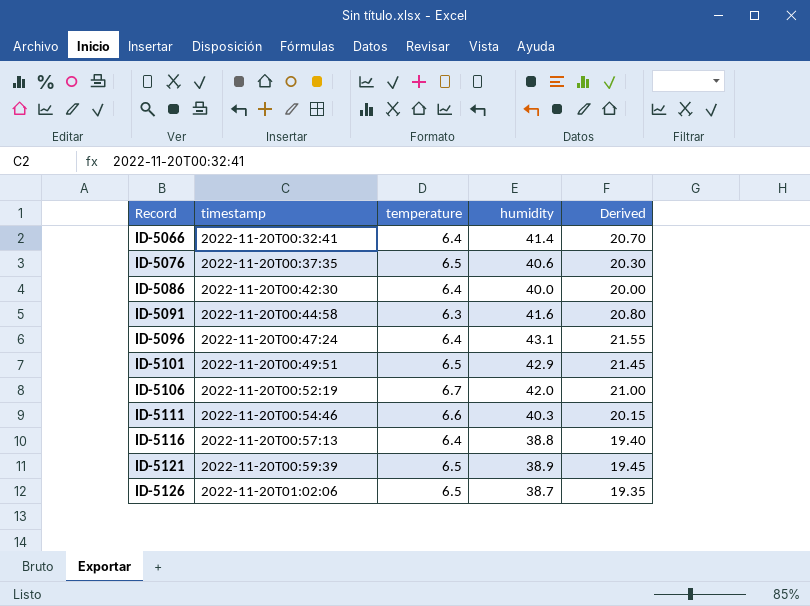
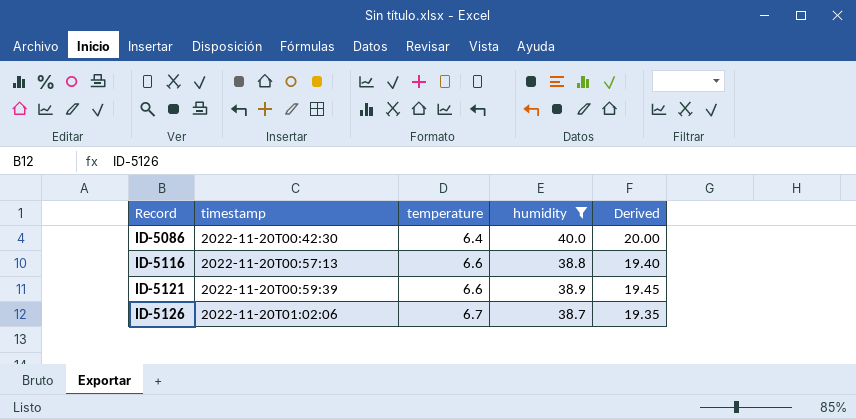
filter: none -> humidity <= 40.0
ID-5116 | temperature: 6.4 -> 6.6
ID-5121 | temperature: 6.5 -> 6.6
ID-5126 | temperature: 6.5 -> 6.7

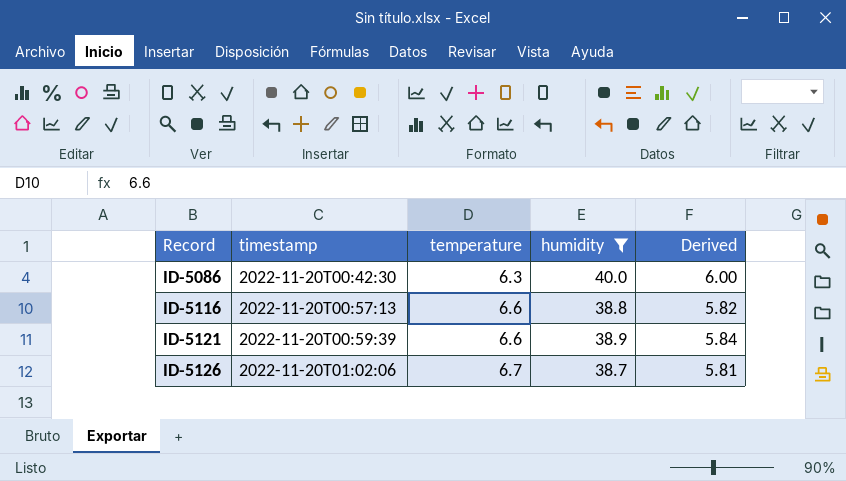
column Derived | formula: [humidity] * 0.5 -> [humidity] * 0.15
ID-5086 | temperature: 6.4 -> 6.3

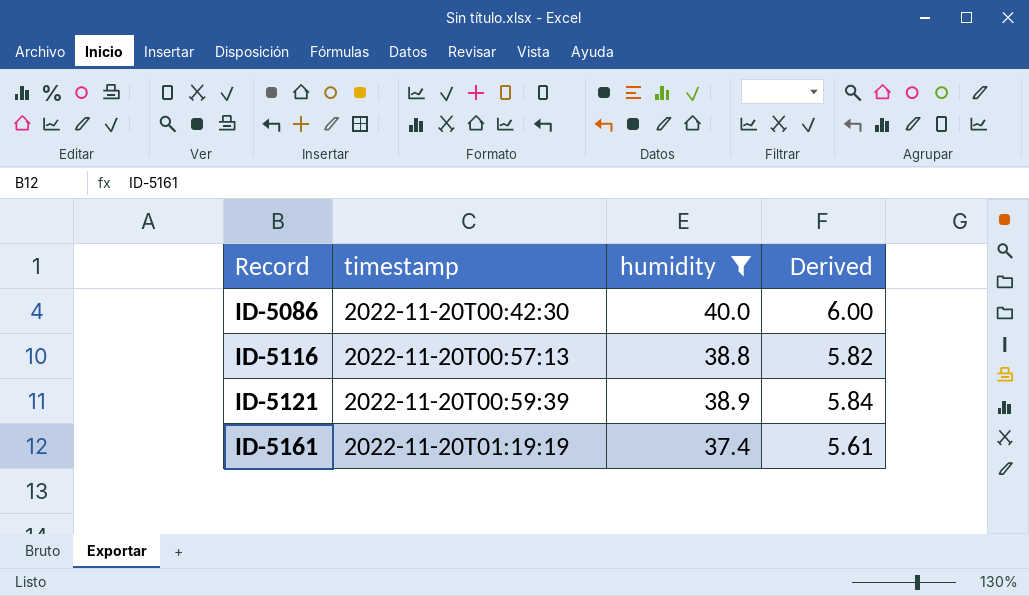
column temperature | position: 3 -> none
row ID-5126: 2022-11-20T01:02:06 | 6.7 | 38.7 | 5.81 -> none
row ID-5161: none -> 2022-11-20T01:19:19 | 37.4 | 5.61

